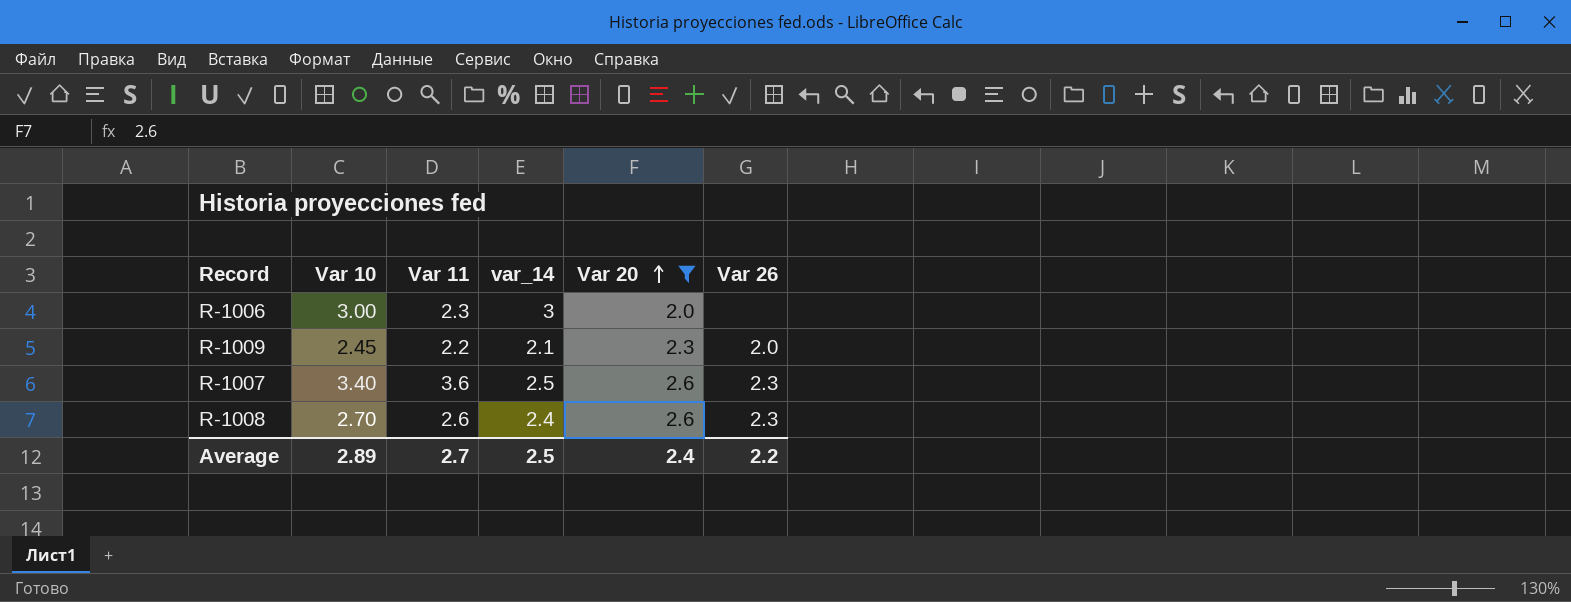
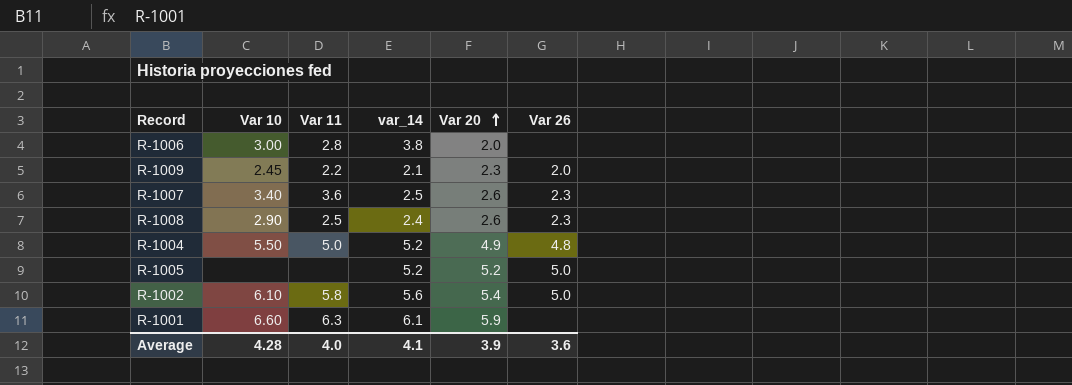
filter: Var 20 <= 2.6 -> none
R-1006 | Var 11: 2.3 -> 2.8
R-1006 | var_14: 3 -> 3.8
R-1008 | Var 10: 2.70 -> 2.90
R-1008 | Var 11: 2.6 -> 2.5
Average | Var 10: 2.89 -> 4.28
Average | Var 11: 2.7 -> 4.0
Average | var_14: 2.5 -> 4.1
Average | Var 20: 2.4 -> 3.9
Average | Var 26: 2.2 -> 3.6

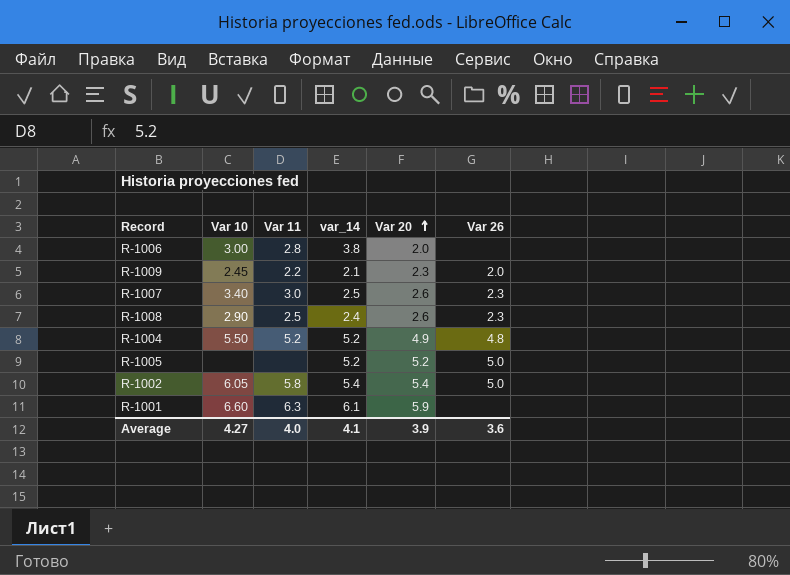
R-1007 | Var 11: 3.6 -> 3.0
R-1004 | Var 11: 5.0 -> 5.2
R-1002 | Var 10: 6.10 -> 6.05
R-1002 | var_14: 5.6 -> 5.4
Average | Var 10: 4.28 -> 4.27

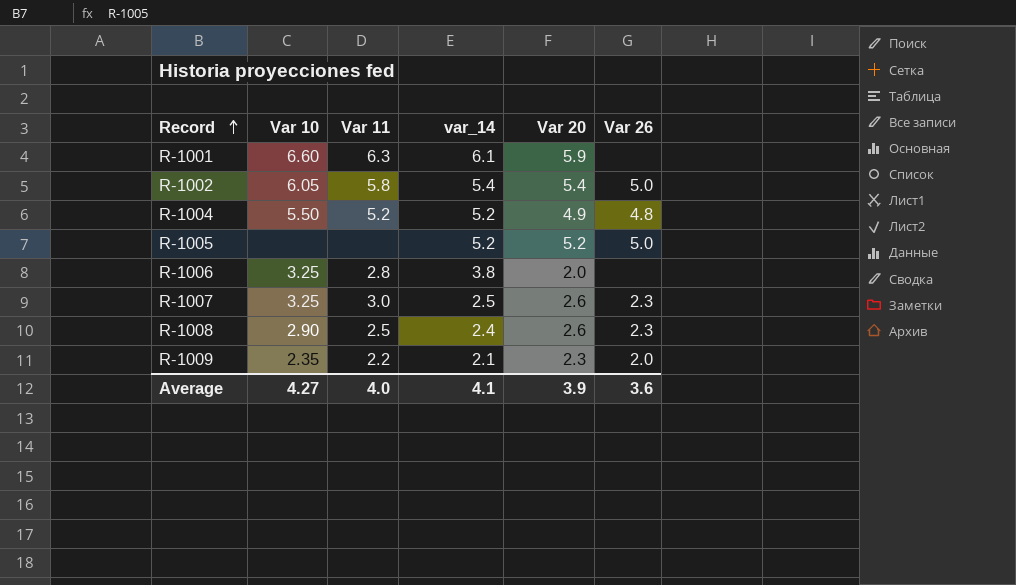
row order: Var 20 ascending -> Record ascending
R-1006 | Var 10: 3.00 -> 3.25
R-1007 | Var 10: 3.40 -> 3.25
R-1009 | Var 10: 2.45 -> 2.35

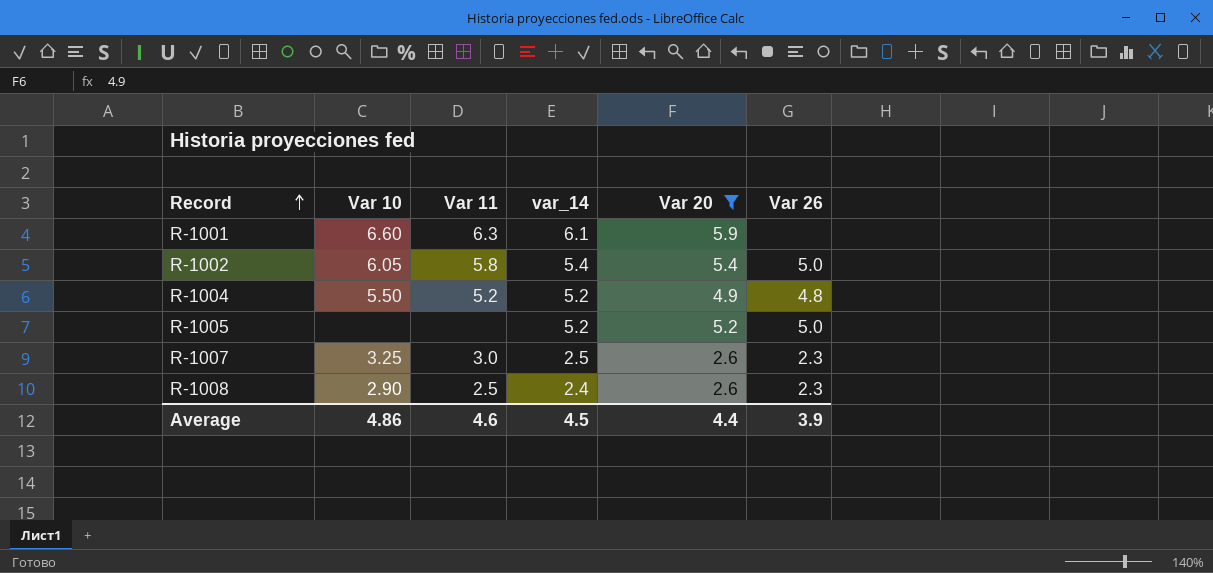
filter: none -> Var 20 >= 2.6
Average | Var 10: 4.27 -> 4.86
Average | Var 11: 4.0 -> 4.6
Average | var_14: 4.1 -> 4.5
Average | Var 20: 3.9 -> 4.4
Average | Var 26: 3.6 -> 3.9

